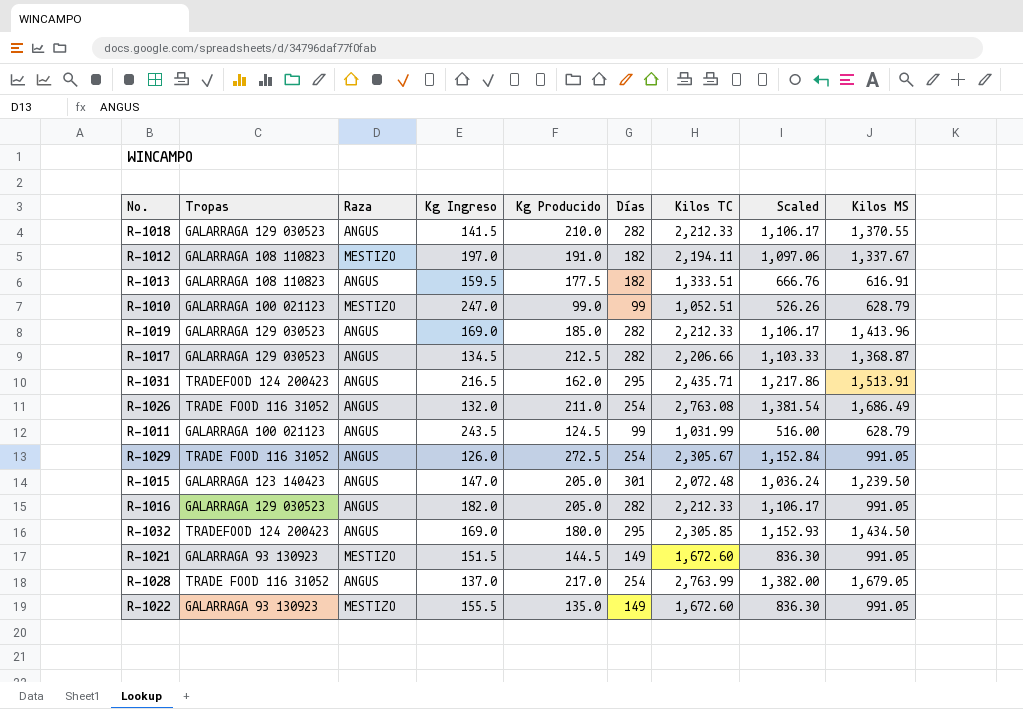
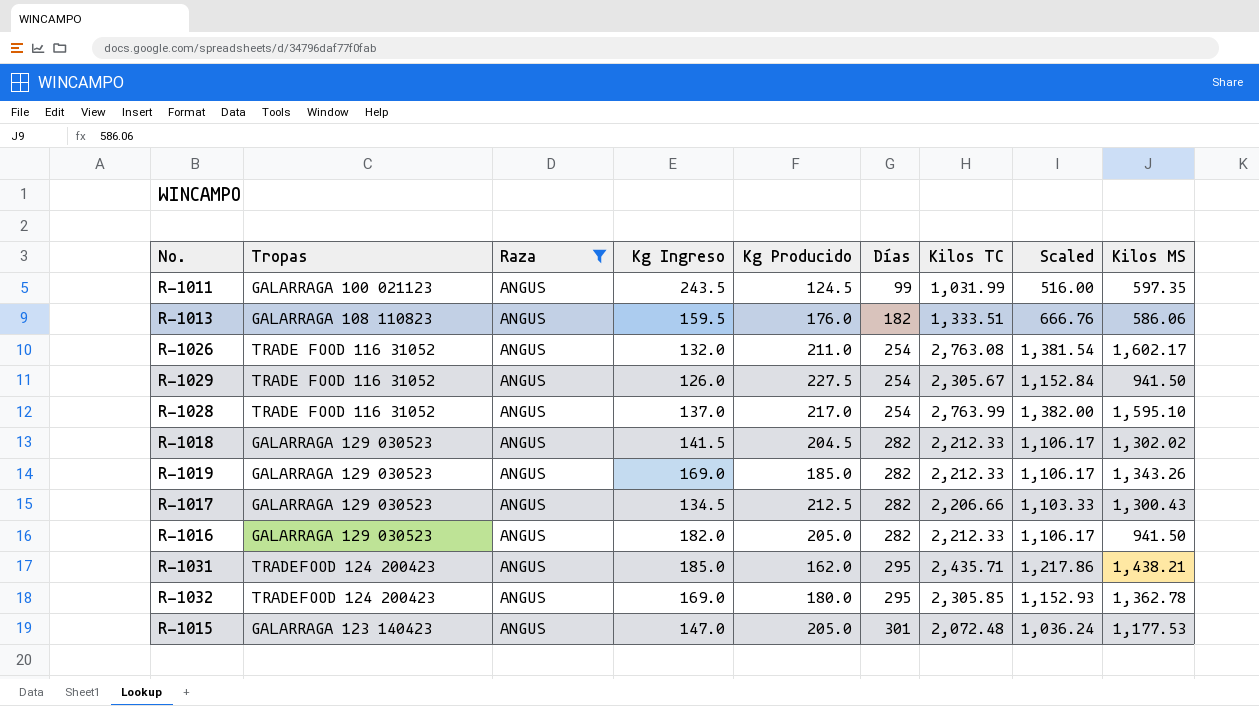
filter: none -> Raza = ANGUS
row order: none -> Días ascending
R-1011 | Kilos MS: 628.79 -> 597.35
R-1013 | Kg Producido: 177.5 -> 176.0
R-1013 | Kilos MS: 616.91 -> 586.06
R-1026 | Kilos MS: 1,686.49 -> 1,602.17
R-1029 | Kg Producido: 272.5 -> 227.5
R-1029 | Kilos MS: 991.05 -> 941.50
R-1028 | Kilos MS: 1,679.05 -> 1,595.10
R-1018 | Kg Producido: 210.0 -> 204.5
R-1018 | Kilos MS: 1,370.55 -> 1,302.02
R-1019 | Kilos MS: 1,413.96 -> 1,343.26
R-1017 | Kilos MS: 1,368.87 -> 1,300.43
R-1016 | Kilos MS: 991.05 -> 941.50
R-1031 | Kg Ingreso: 216.5 -> 185.0
R-1031 | Kilos MS: 1,513.91 -> 1,438.21
R-1032 | Kilos MS: 1,434.50 -> 1,362.78
R-1015 | Kilos MS: 1,239.50 -> 1,177.53

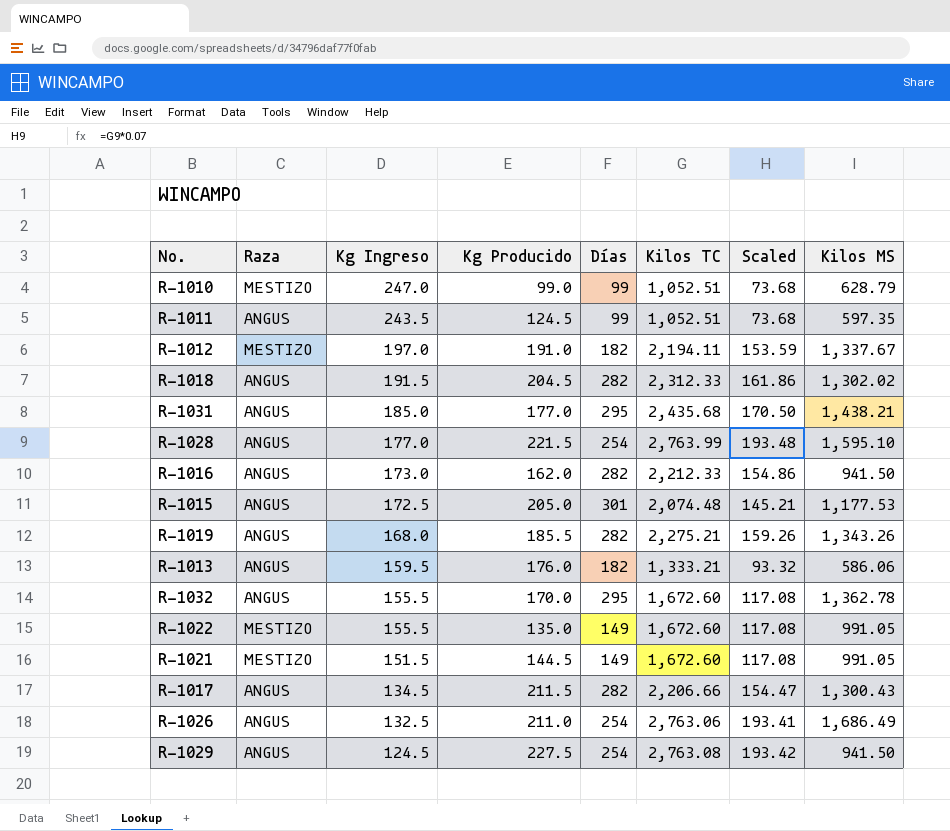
filter: Raza = ANGUS -> none
row order: Días ascending -> Kg Ingreso descending
column Tropas | position: 2 -> none
column Scaled | formula: [Kilos TC] * 0.5 -> [Kilos TC] * 0.07
R-1011 | Kilos TC: 1,031.99 -> 1,052.51
R-1018 | Kg Ingreso: 141.5 -> 191.5
R-1018 | Kilos TC: 2,212.33 -> 2,312.33
R-1031 | Kg Producido: 162.0 -> 177.0
R-1031 | Kilos TC: 2,435.71 -> 2,435.68
R-1028 | Kg Ingreso: 137.0 -> 177.0
R-1028 | Kg Producido: 217.0 -> 221.5
R-1016 | Kg Ingreso: 182.0 -> 173.0
R-1016 | Kg Producido: 205.0 -> 162.0
R-1015 | Kg Ingreso: 147.0 -> 172.5
R-1015 | Kilos TC: 2,072.48 -> 2,074.48
R-1019 | Kg Ingreso: 169.0 -> 168.0
R-1019 | Kg Producido: 185.0 -> 185.5
R-1019 | Kilos TC: 2,212.33 -> 2,275.21
R-1013 | Kilos TC: 1,333.51 -> 1,333.21
R-1032 | Kg Ingreso: 169.0 -> 155.5
R-1032 | Kg Producido: 180.0 -> 170.0
R-1032 | Kilos TC: 2,305.85 -> 1,672.60
R-1017 | Kg Producido: 212.5 -> 211.5
R-1026 | Kg Ingreso: 132.0 -> 132.5
R-1026 | Kilos TC: 2,763.08 -> 2,763.06
R-1026 | Kilos MS: 1,602.17 -> 1,686.49
R-1029 | Kg Ingreso: 126.0 -> 124.5
R-1029 | Kilos TC: 2,305.67 -> 2,763.08

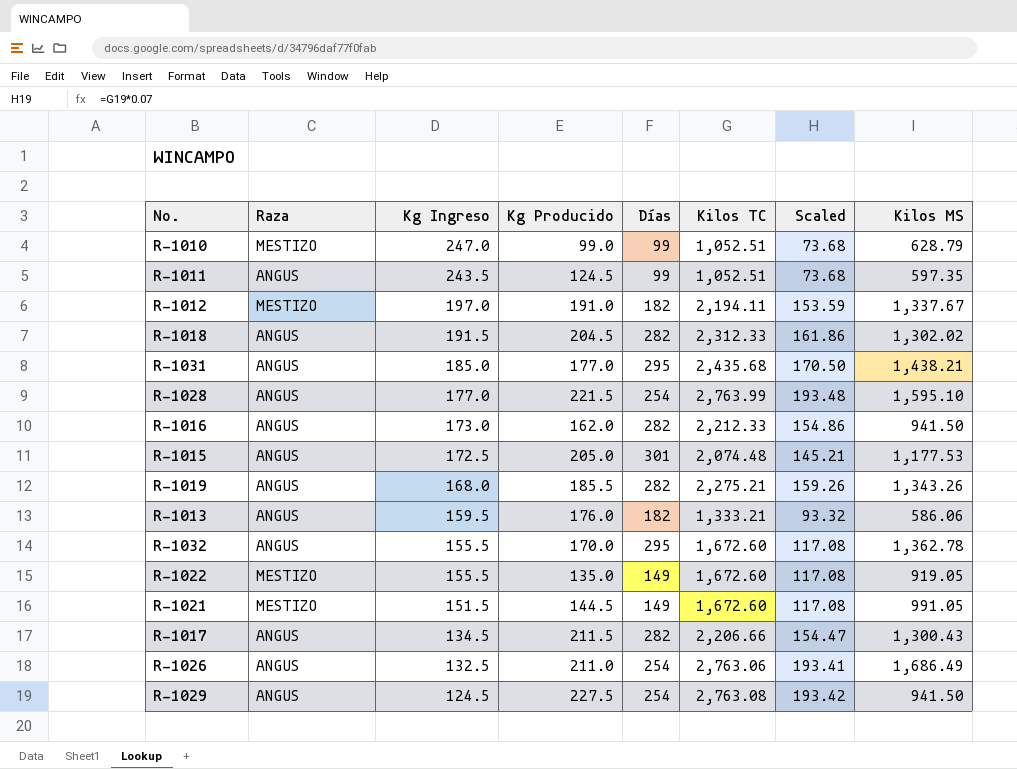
R-1022 | Kilos MS: 991.05 -> 919.05

